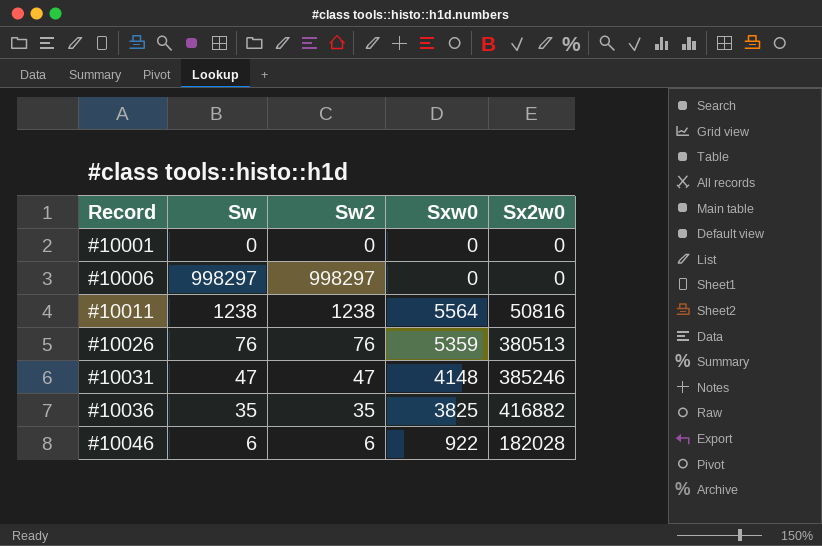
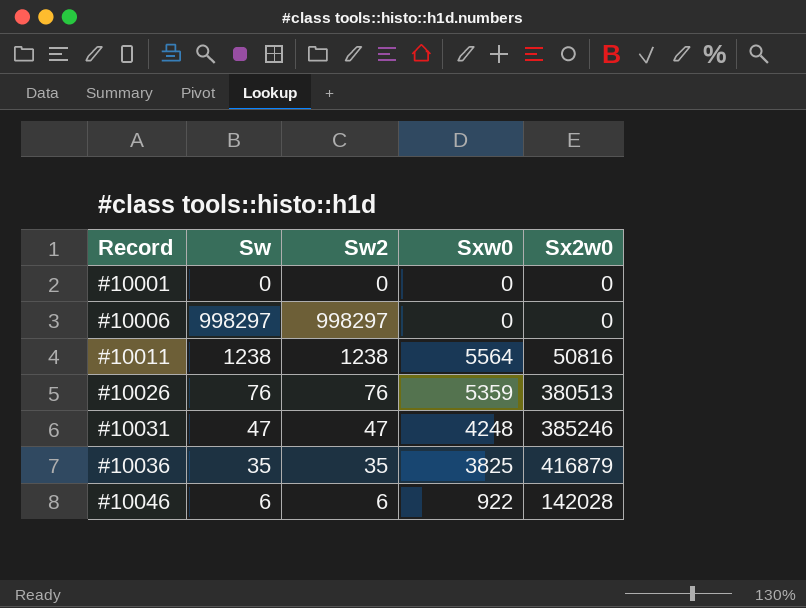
#10031 | Sxw0: 4148 -> 4248
#10036 | Sx2w0: 416882 -> 416879
#10046 | Sx2w0: 182028 -> 142028

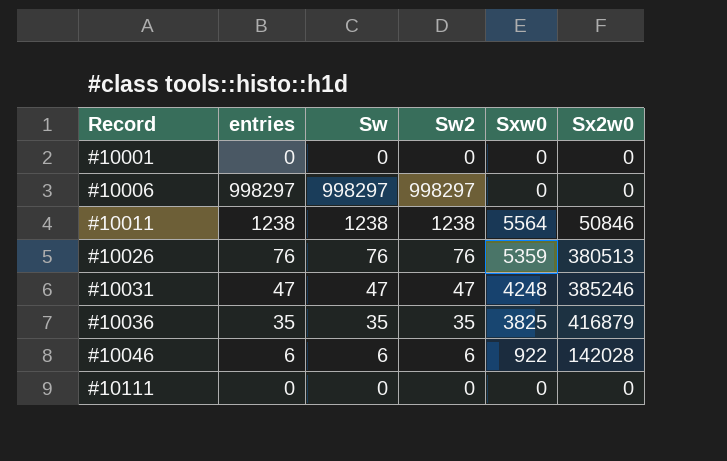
column entries | position: none -> 2
#10011 | Sx2w0: 50816 -> 50846
row #10111: none -> 0 | 0 | 0 | 0 | 0

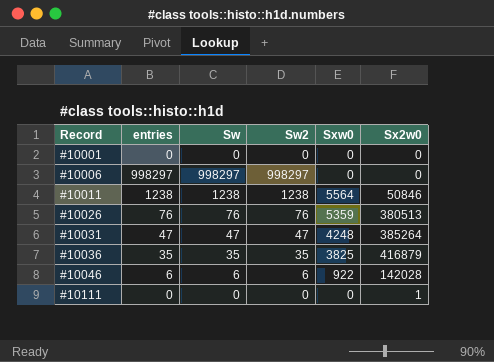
#10031 | Sx2w0: 385246 -> 385264
#10111 | Sx2w0: 0 -> 1

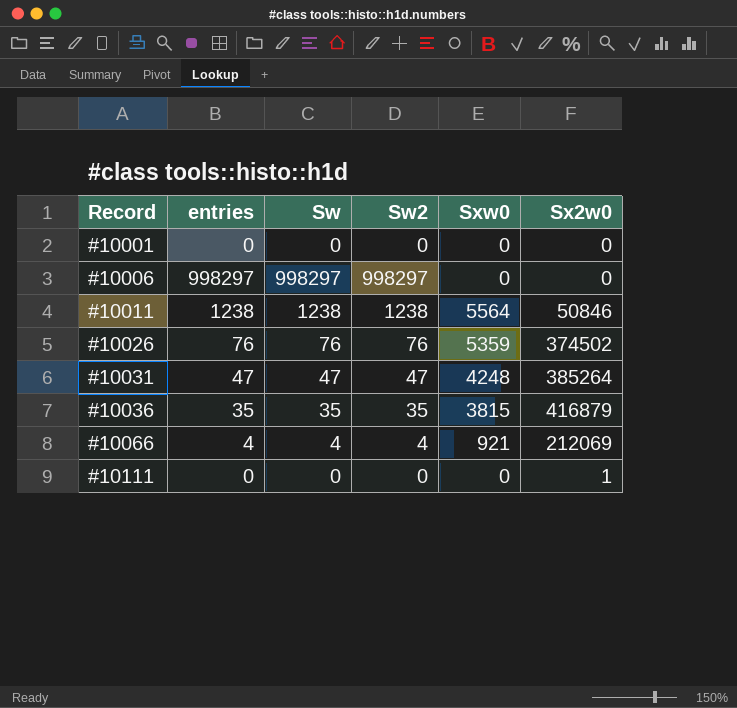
row #10046: 6 | 6 | 6 | 922 | 142028 -> none
#10026 | Sx2w0: 380513 -> 374502
#10036 | Sxw0: 3825 -> 3815
row #10066: none -> 4 | 4 | 4 | 921 | 212069

